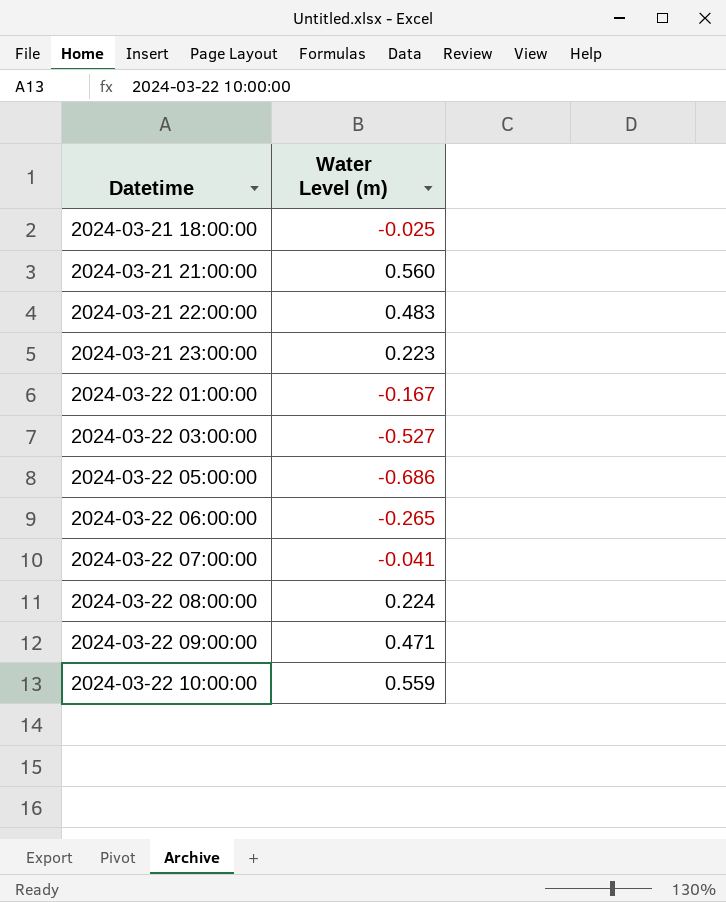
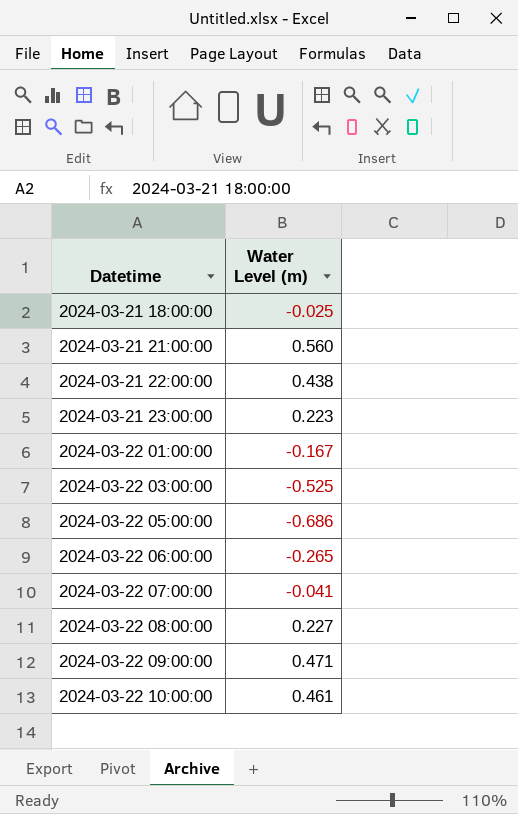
2024-03-21 22:00:00 | Water Level (m): 0.483 -> 0.438
2024-03-22 03:00:00 | Water Level (m): -0.527 -> -0.525
2024-03-22 08:00:00 | Water Level (m): 0.224 -> 0.227
2024-03-22 10:00:00 | Water Level (m): 0.559 -> 0.461

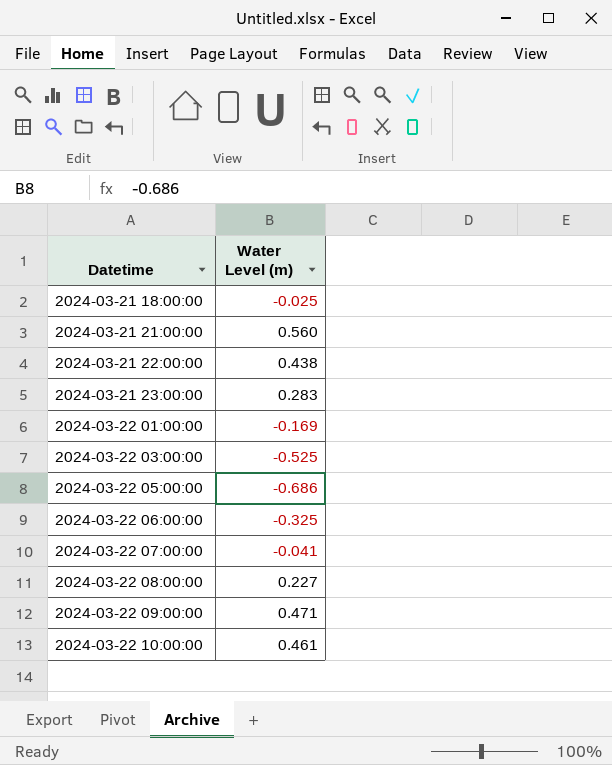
2024-03-21 23:00:00 | Water Level (m): 0.223 -> 0.283
2024-03-22 01:00:00 | Water Level (m): -0.167 -> -0.169
2024-03-22 06:00:00 | Water Level (m): -0.265 -> -0.325

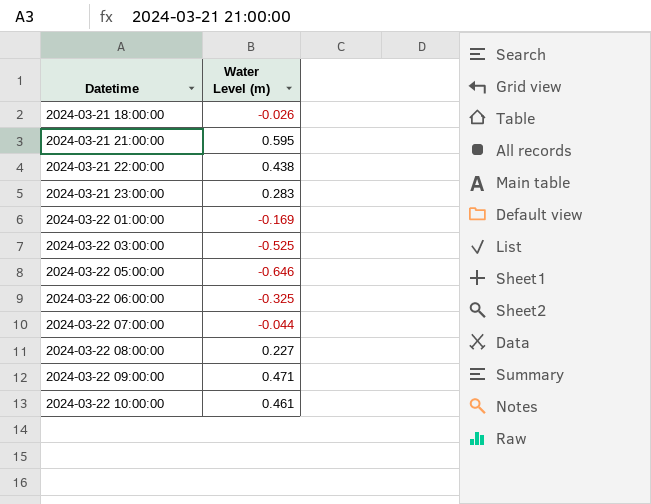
2024-03-21 18:00:00 | Water Level (m): -0.025 -> -0.026
2024-03-21 21:00:00 | Water Level (m): 0.560 -> 0.595
2024-03-22 05:00:00 | Water Level (m): -0.686 -> -0.646
2024-03-22 07:00:00 | Water Level (m): -0.041 -> -0.044

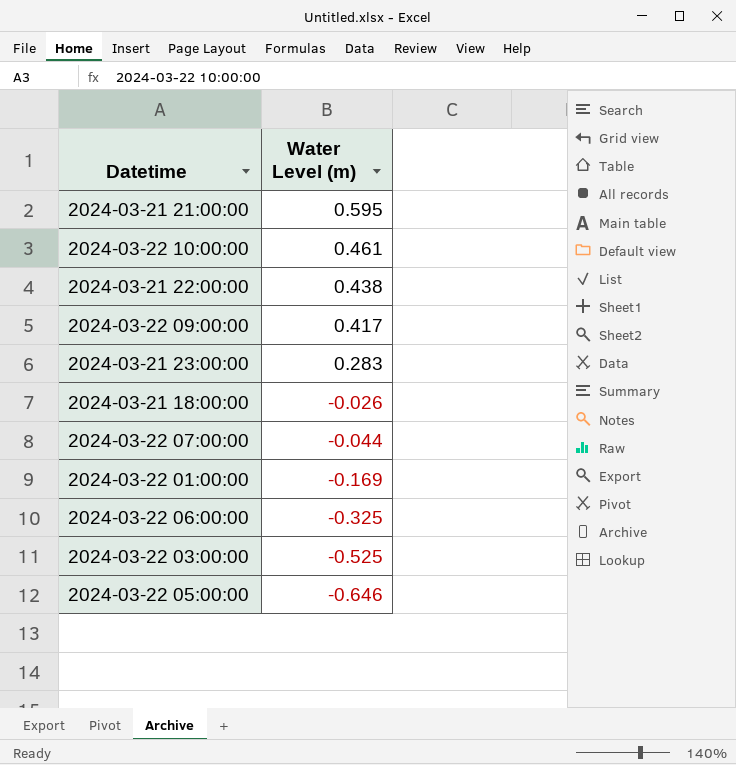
row order: Datetime ascending -> Water Level (m) descending
row 2024-03-22 08:00:00: 0.227 -> none
2024-03-22 09:00:00 | Water Level (m): 0.471 -> 0.417

